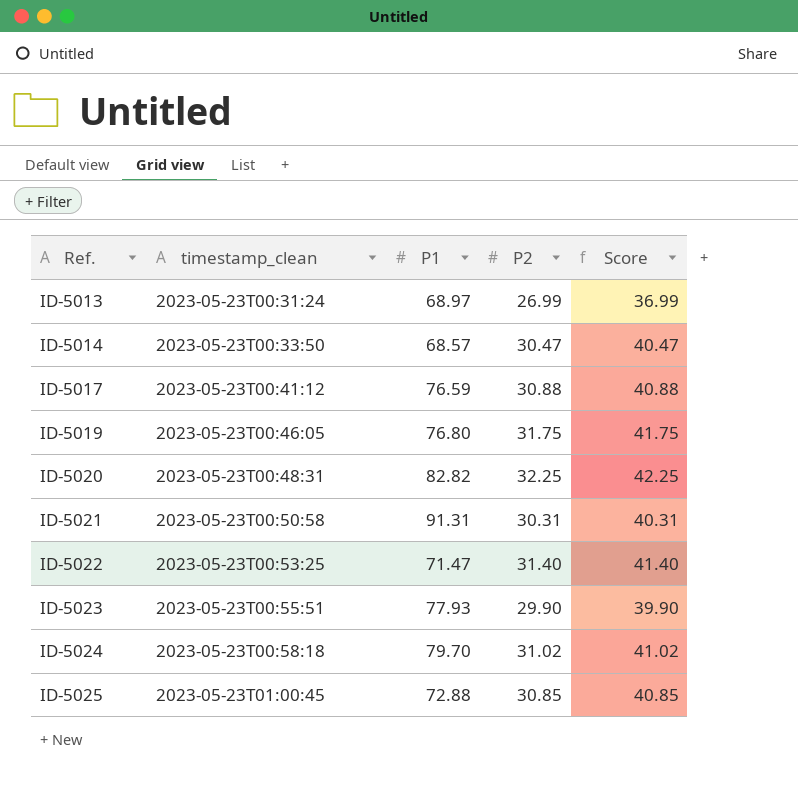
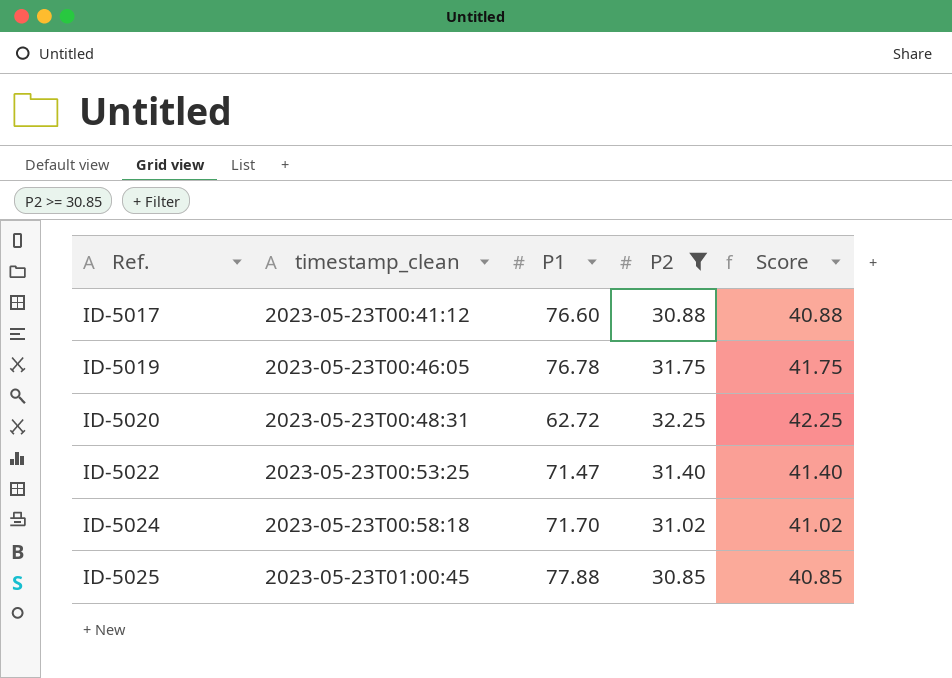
filter: none -> P2 >= 30.85
ID-5017 | P1: 76.59 -> 76.60
ID-5019 | P1: 76.80 -> 76.78
ID-5020 | P1: 82.82 -> 62.72
ID-5024 | P1: 79.70 -> 71.70
ID-5025 | P1: 72.88 -> 77.88

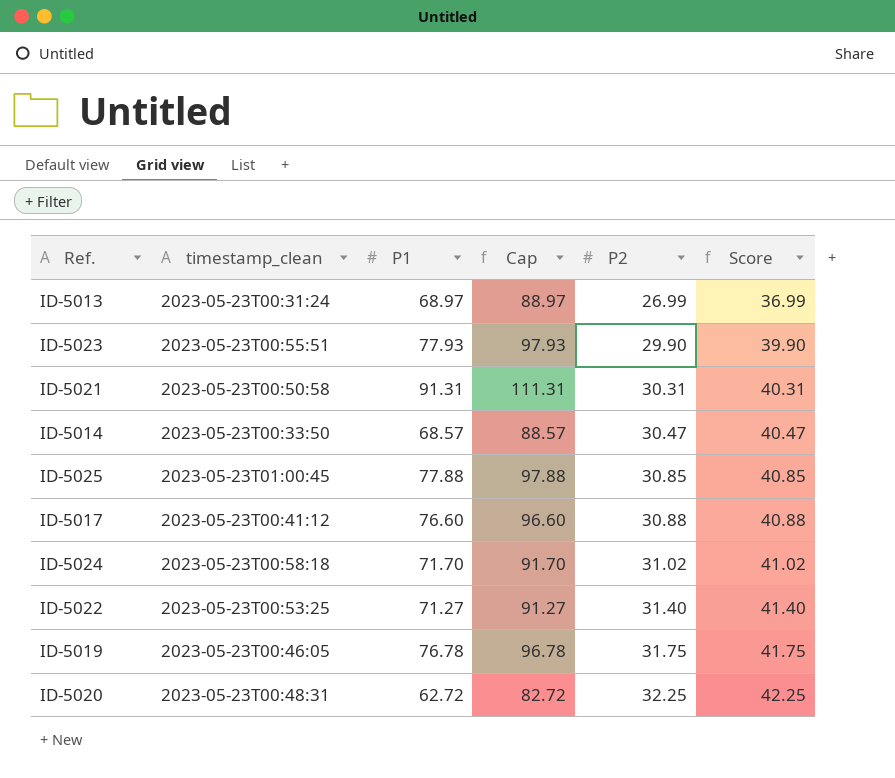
filter: P2 >= 30.85 -> none
row order: Ref. ascending -> P2 ascending
column Cap | formula: none -> [P1] + 20
ID-5022 | P1: 71.47 -> 71.27

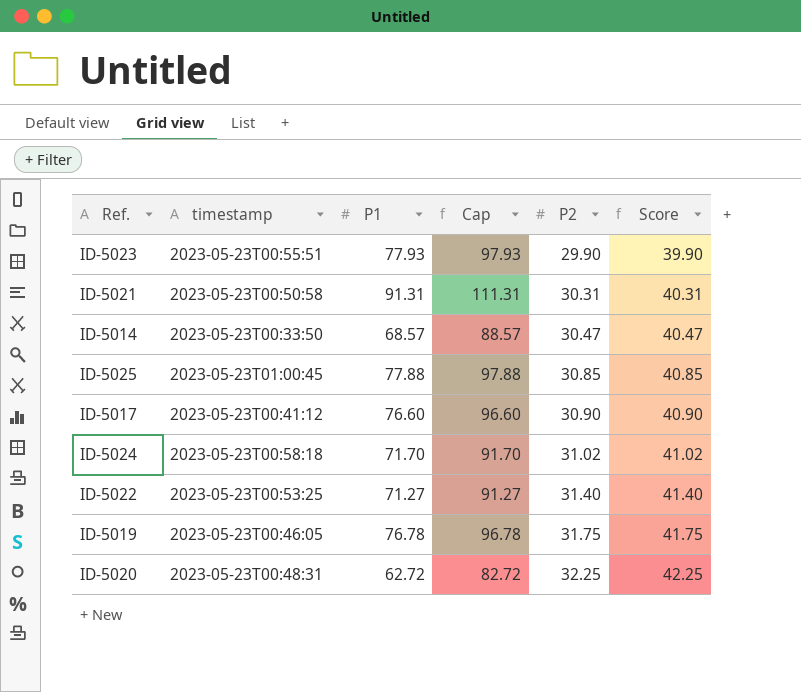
column name: timestamp_clean -> timestamp
row ID-5013: 2023-05-23T00:31:24 | 68.97 | 88.97 | 26.99 | 36.99 -> none
ID-5017 | P2: 30.88 -> 30.90
ID-5017 | Score: 40.88 -> 40.90

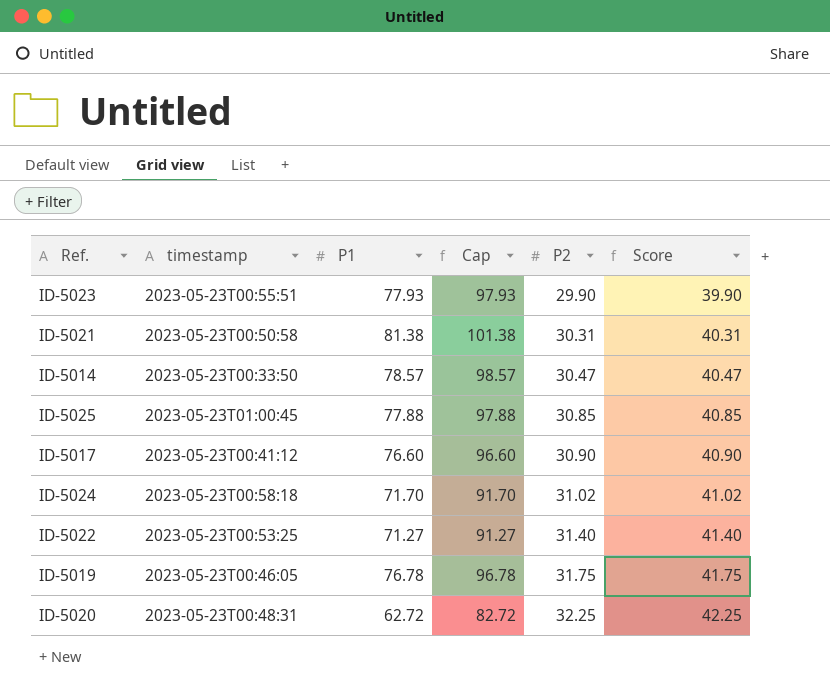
ID-5021 | P1: 91.31 -> 81.38
ID-5021 | Cap: 111.31 -> 101.38
ID-5014 | P1: 68.57 -> 78.57
ID-5014 | Cap: 88.57 -> 98.57

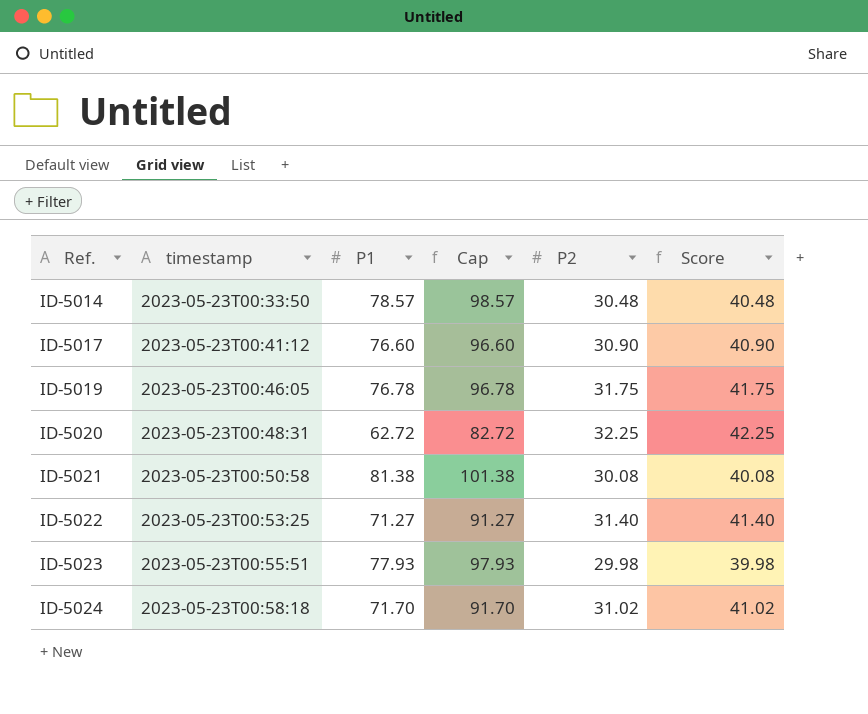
row order: P2 ascending -> Ref. ascending
row ID-5025: 2023-05-23T01:00:45 | 77.88 | 97.88 | 30.85 | 40.85 -> none
ID-5014 | P2: 30.47 -> 30.48
ID-5014 | Score: 40.47 -> 40.48
ID-5021 | P2: 30.31 -> 30.08
ID-5021 | Score: 40.31 -> 40.08
ID-5023 | P2: 29.90 -> 29.98
ID-5023 | Score: 39.90 -> 39.98

